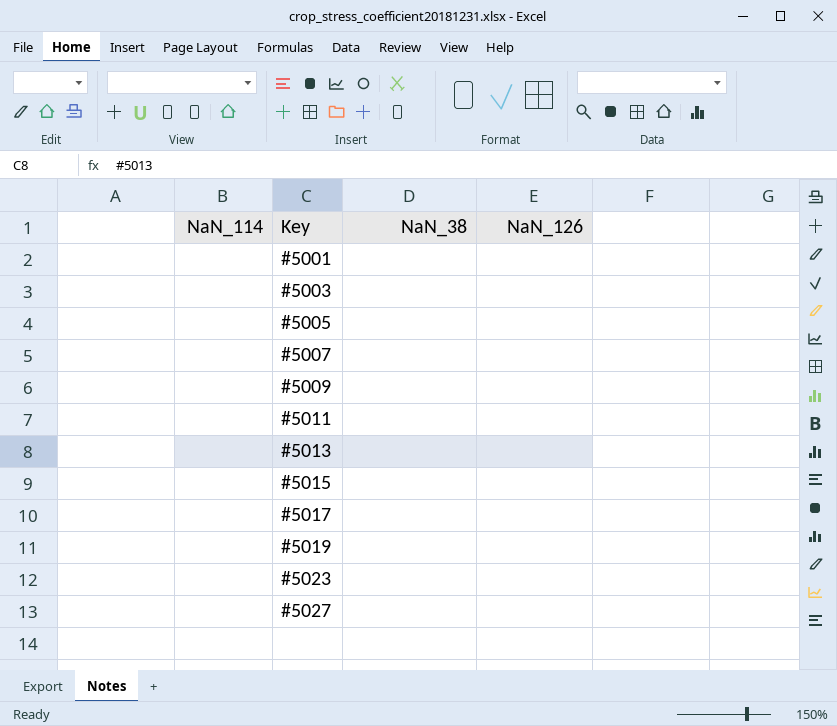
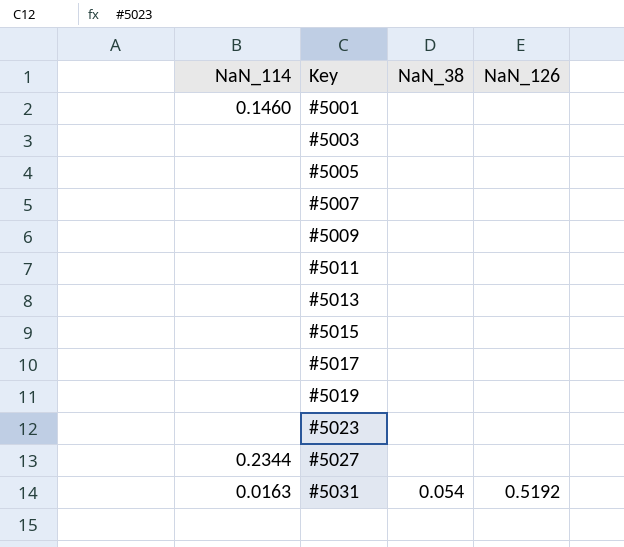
#5001 | NaN_114: none -> 0.1460
#5027 | NaN_114: none -> 0.2344
row #5031: none -> 0.0163 | 0.054 | 0.5192

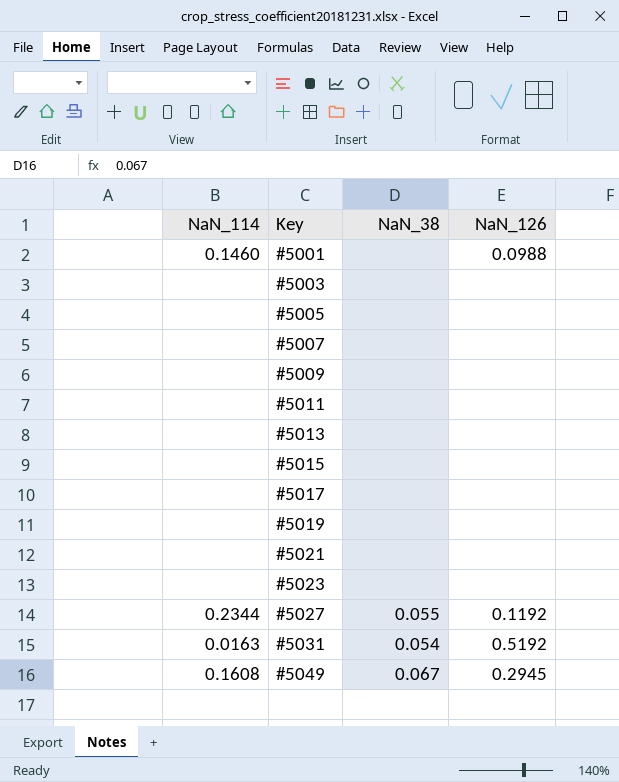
#5001 | NaN_126: none -> 0.0988
row #5021: none -> none | none | none
#5027 | NaN_38: none -> 0.055
#5027 | NaN_126: none -> 0.1192
row #5049: none -> 0.1608 | 0.067 | 0.2945

